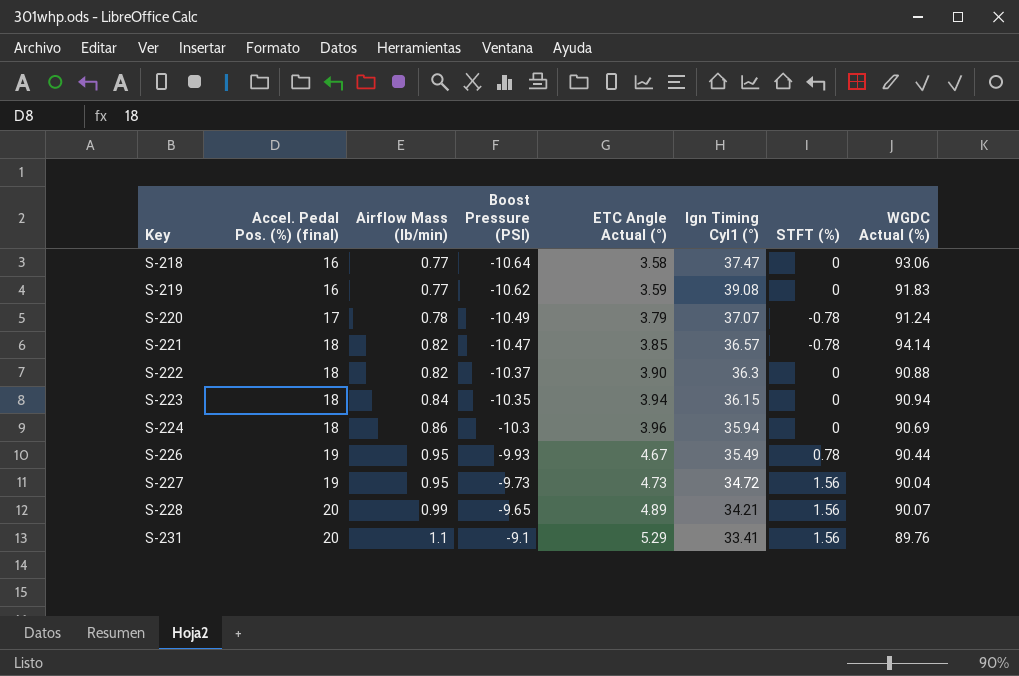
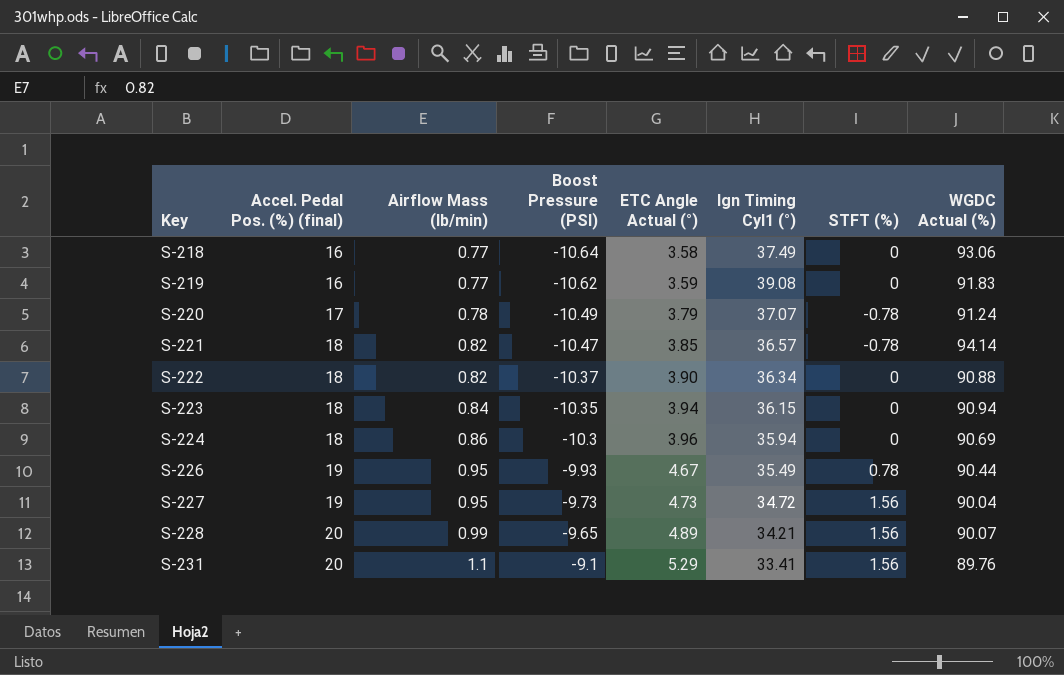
S-218 | Ign Timing Cyl1 (°): 37.47 -> 37.49
S-222 | Ign Timing Cyl1 (°): 36.3 -> 36.34

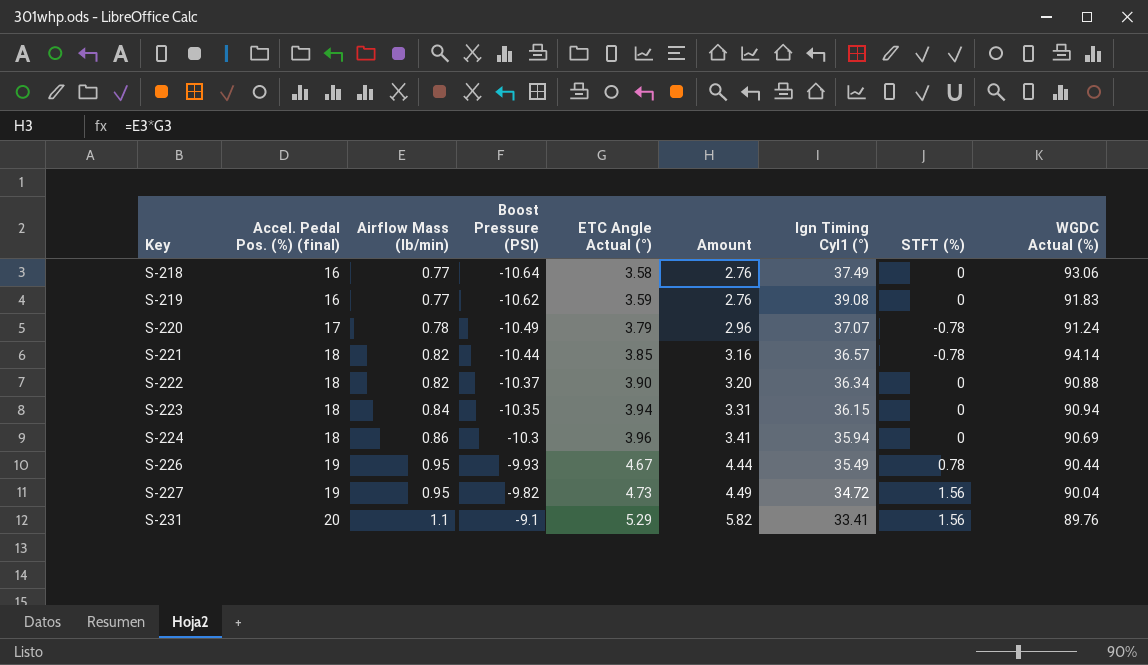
column Amount | formula: none -> [Airflow Mass (lb/min)] * [ETC Angle Actual (°)]
row S-228: 20 | 0.99 | -9.65 | 4.89 | 34.21 | 1.56 | 90.07 -> none
S-221 | Boost Pressure (PSI): -10.47 -> -10.44
S-227 | Boost Pressure (PSI): -9.73 -> -9.82

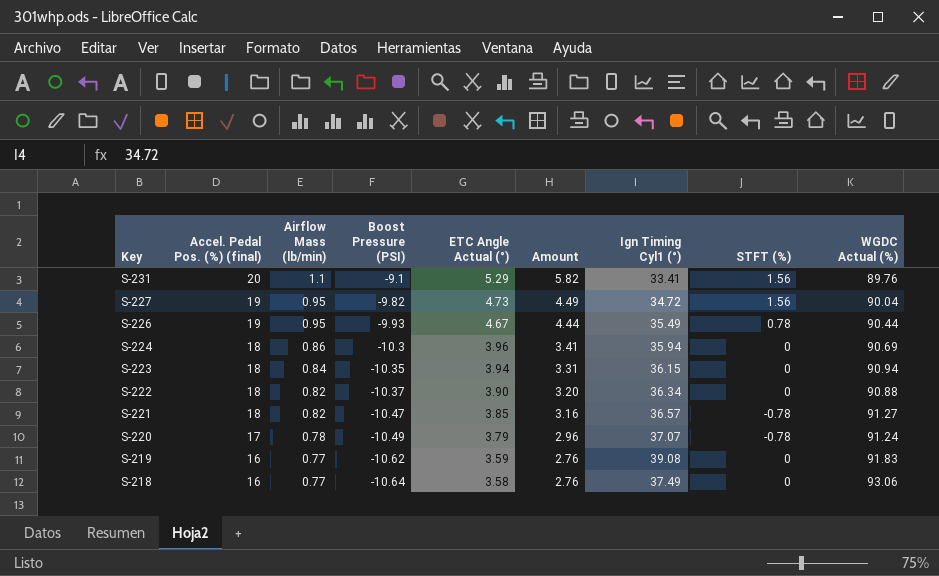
row order: Key ascending -> Key descending
S-221 | Boost Pressure (PSI): -10.44 -> -10.47
S-221 | WGDC Actual (%): 94.14 -> 91.27

